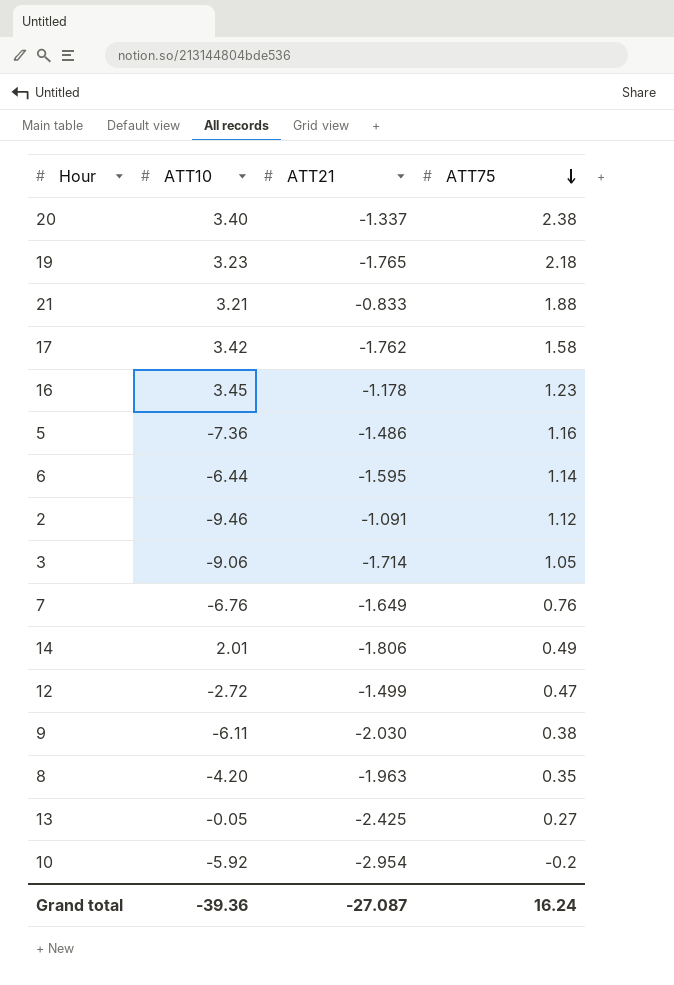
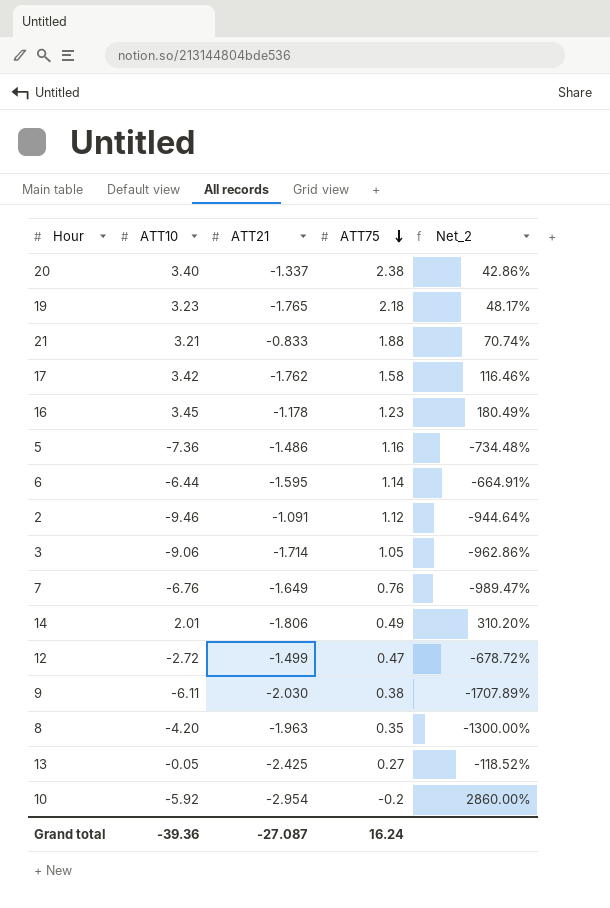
column Net_2 | formula: none -> ([ATT10] - [ATT75]) / [ATT75]

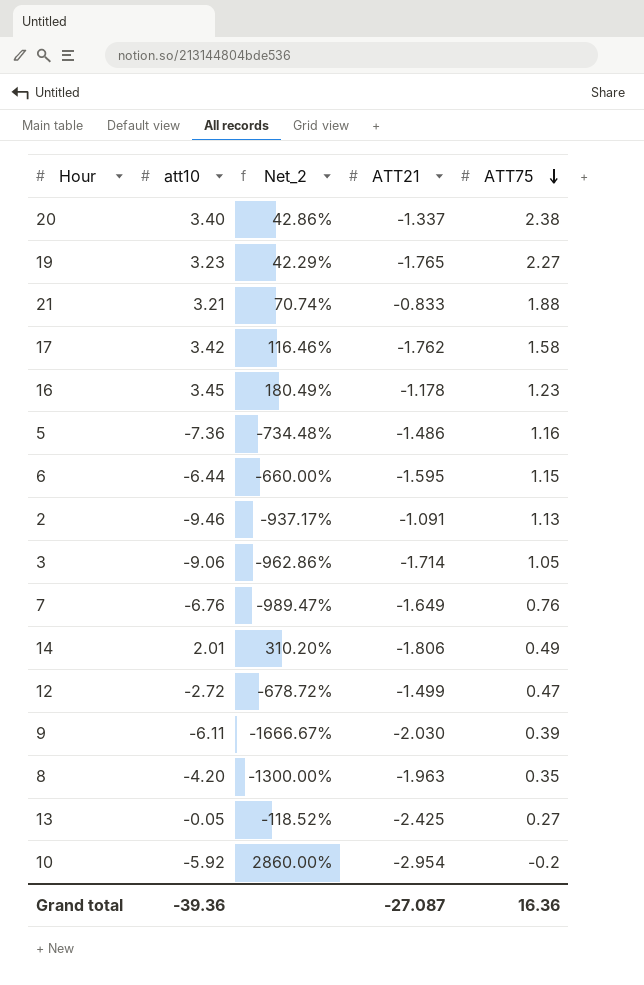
column name: ATT10 -> att10
column Net_2 | position: 5 -> 3
19 | Net_2: 48.17% -> 42.29%
19 | ATT75: 2.18 -> 2.27
6 | Net_2: -664.91% -> -660.00%
6 | ATT75: 1.14 -> 1.15
2 | Net_2: -944.64% -> -937.17%
2 | ATT75: 1.12 -> 1.13
9 | Net_2: -1707.89% -> -1666.67%
9 | ATT75: 0.38 -> 0.39
Grand total | ATT75: 16.24 -> 16.36

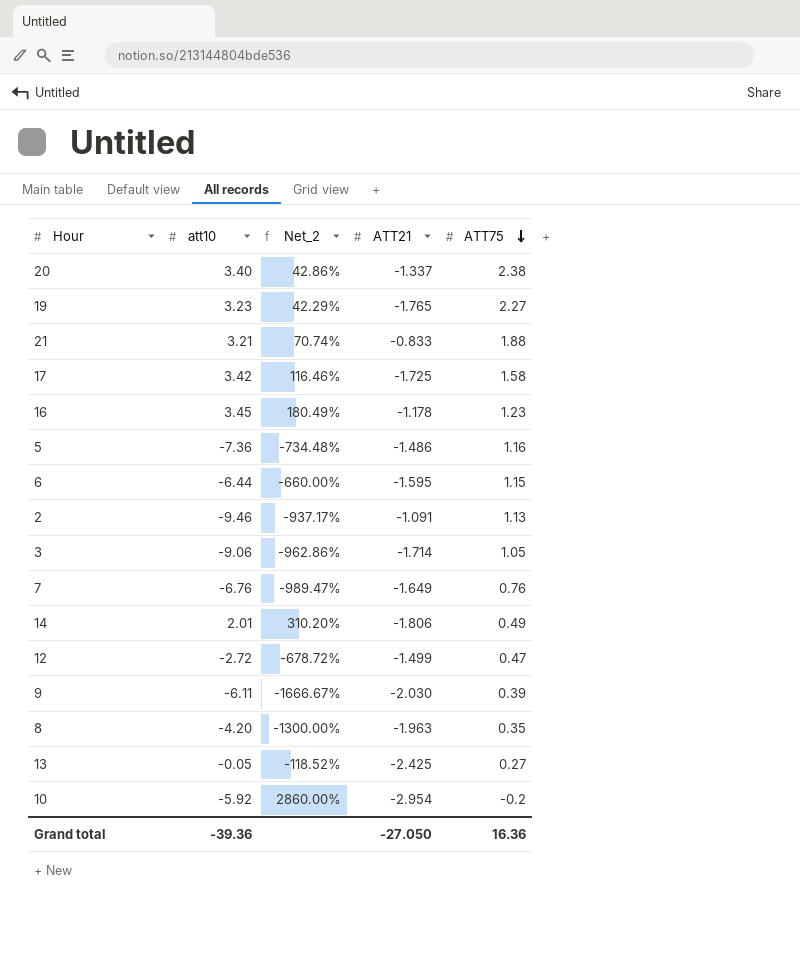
17 | ATT21: -1.762 -> -1.725
Grand total | ATT21: -27.087 -> -27.050

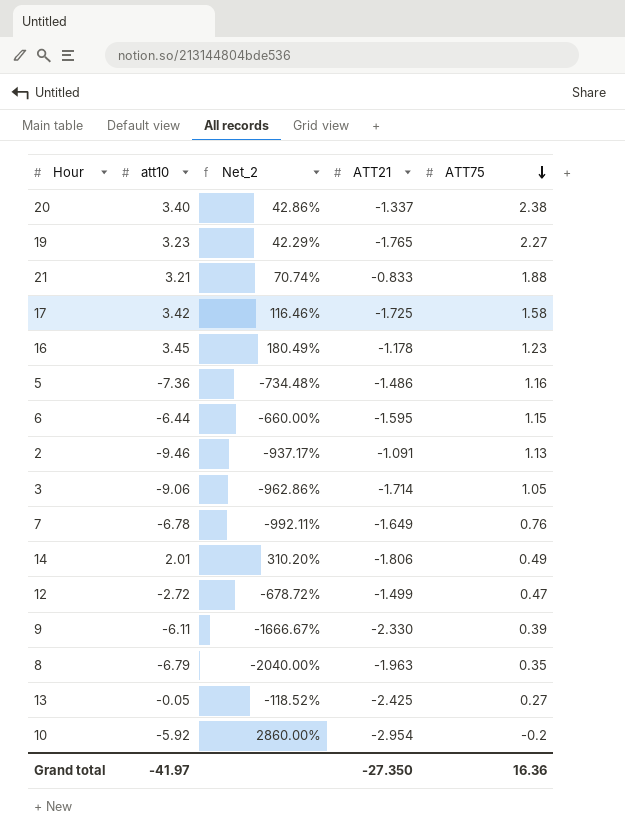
7 | att10: -6.76 -> -6.78
7 | Net_2: -989.47% -> -992.11%
9 | ATT21: -2.030 -> -2.330
8 | att10: -4.20 -> -6.79
8 | Net_2: -1300.00% -> -2040.00%
Grand total | att10: -39.36 -> -41.97
Grand total | ATT21: -27.050 -> -27.350

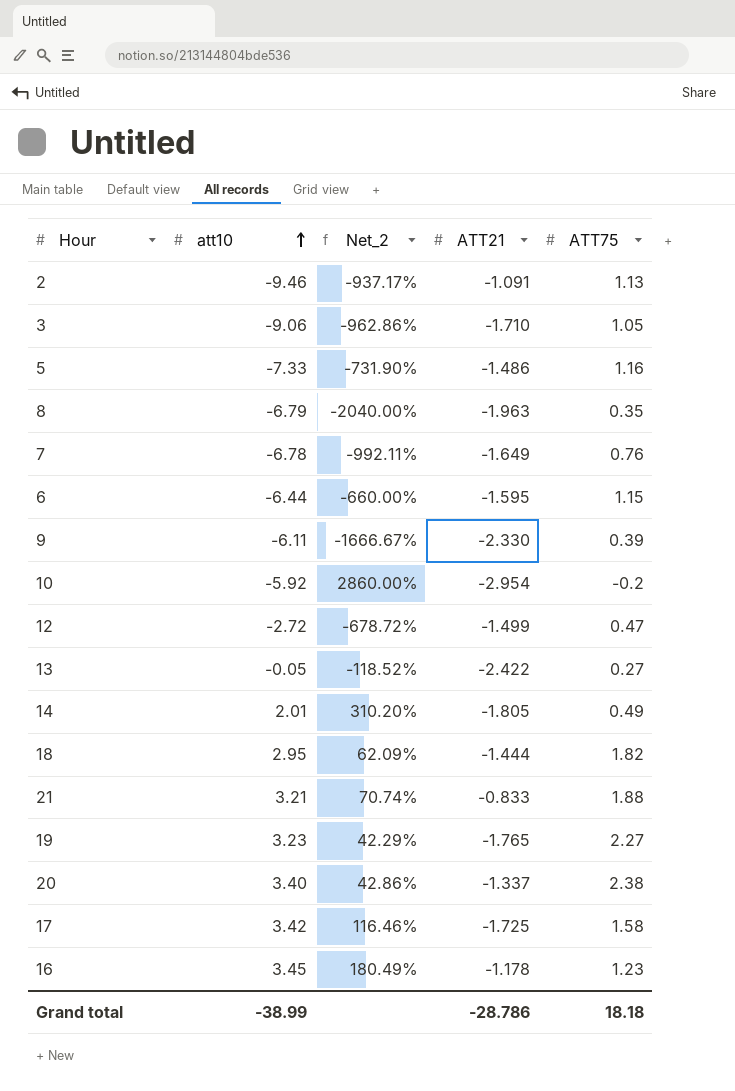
row order: ATT75 descending -> att10 ascending
3 | ATT21: -1.714 -> -1.710
5 | att10: -7.36 -> -7.33
5 | Net_2: -734.48% -> -731.90%
13 | ATT21: -2.425 -> -2.422
14 | ATT21: -1.806 -> -1.805
row 18: none -> 2.95 | 62.09% | -1.444 | 1.82
Grand total | att10: -41.97 -> -38.99
Grand total | ATT21: -27.350 -> -28.786
Grand total | ATT75: 16.36 -> 18.18

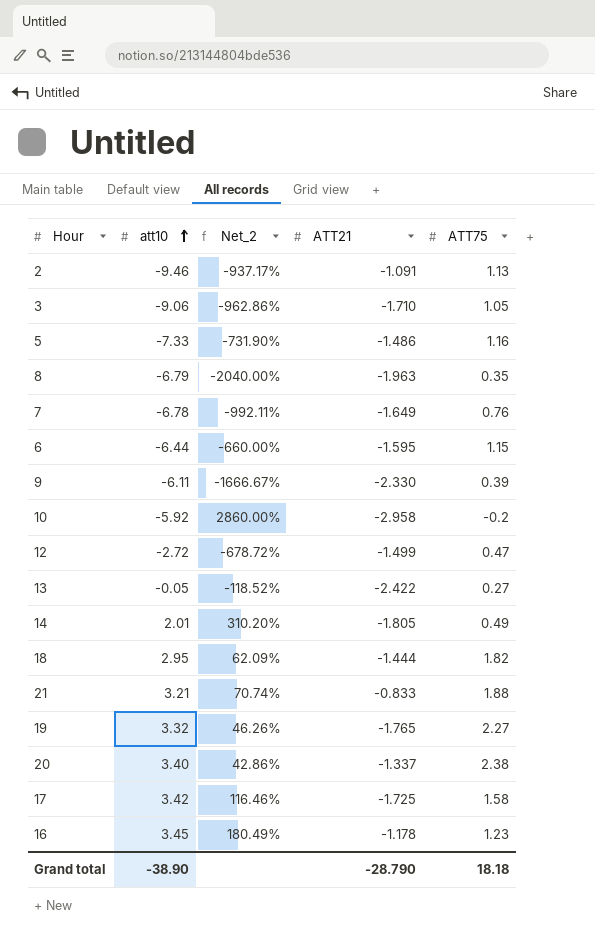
10 | ATT21: -2.954 -> -2.958
19 | att10: 3.23 -> 3.32
19 | Net_2: 42.29% -> 46.26%
Grand total | att10: -38.99 -> -38.90
Grand total | ATT21: -28.786 -> -28.790

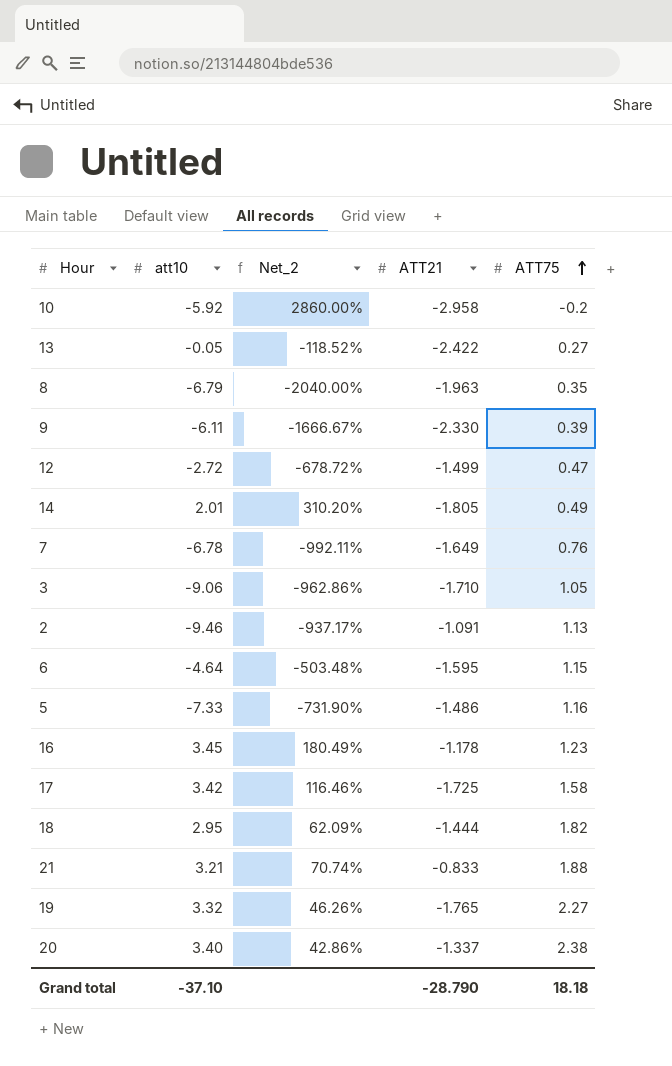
row order: att10 ascending -> ATT75 ascending
6 | att10: -6.44 -> -4.64
6 | Net_2: -660.00% -> -503.48%
Grand total | att10: -38.90 -> -37.10

